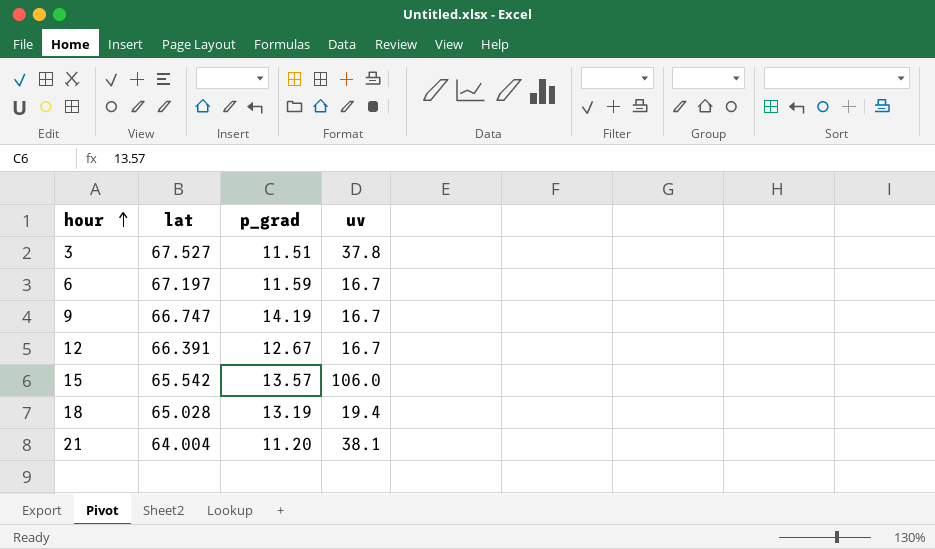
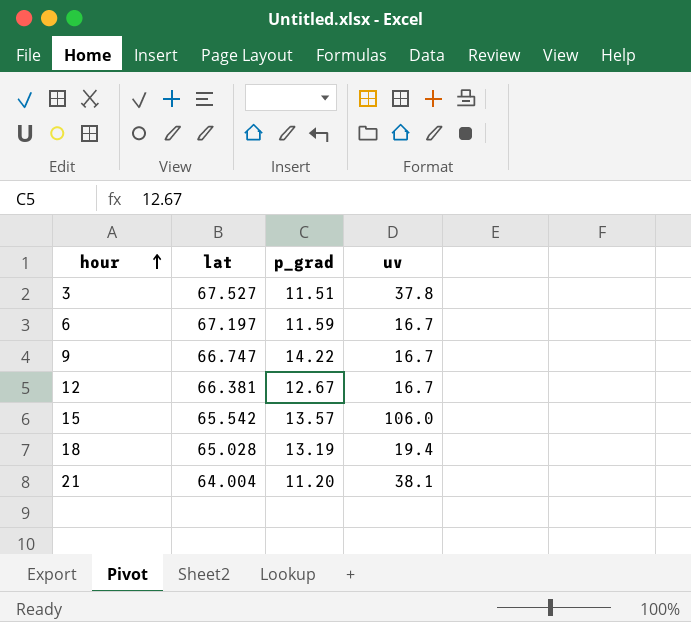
9 | p_grad: 14.19 -> 14.22
12 | lat: 66.391 -> 66.381

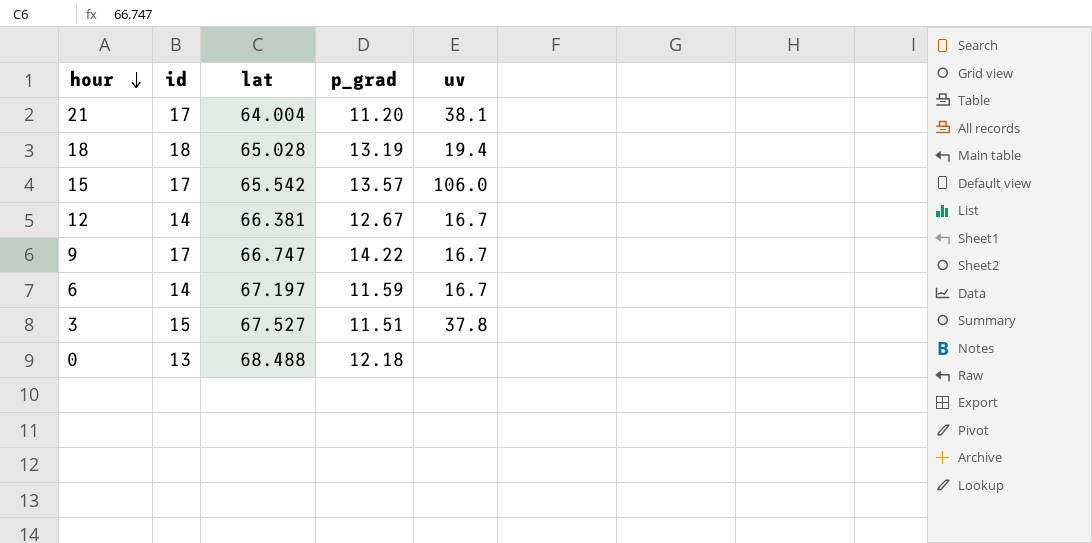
row order: hour ascending -> hour descending
column id | position: none -> 2
row 0: none -> 13 | 68.488 | 12.18 | none

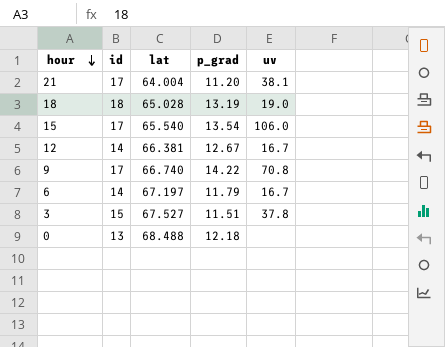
18 | uv: 19.4 -> 19.0
15 | lat: 65.542 -> 65.540
15 | p_grad: 13.57 -> 13.54
9 | lat: 66.747 -> 66.740
9 | uv: 16.7 -> 70.8
6 | p_grad: 11.59 -> 11.79

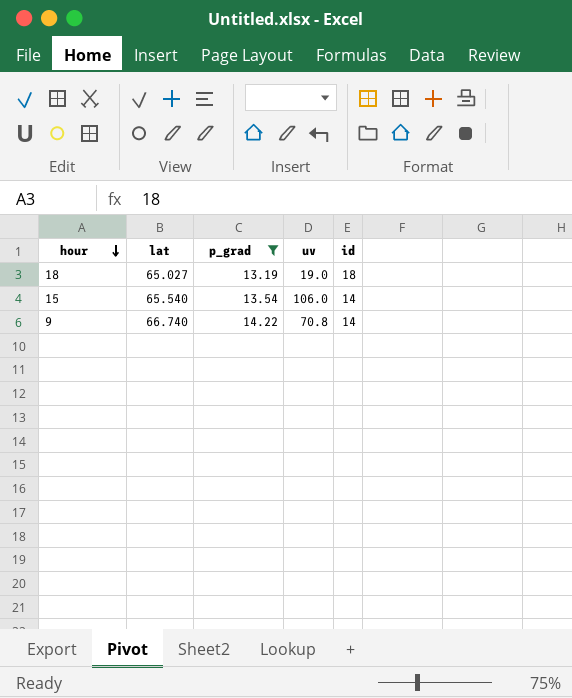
filter: none -> p_grad >= 13.19
column id | position: 2 -> 5
18 | lat: 65.028 -> 65.027
15 | id: 17 -> 14
9 | id: 17 -> 14

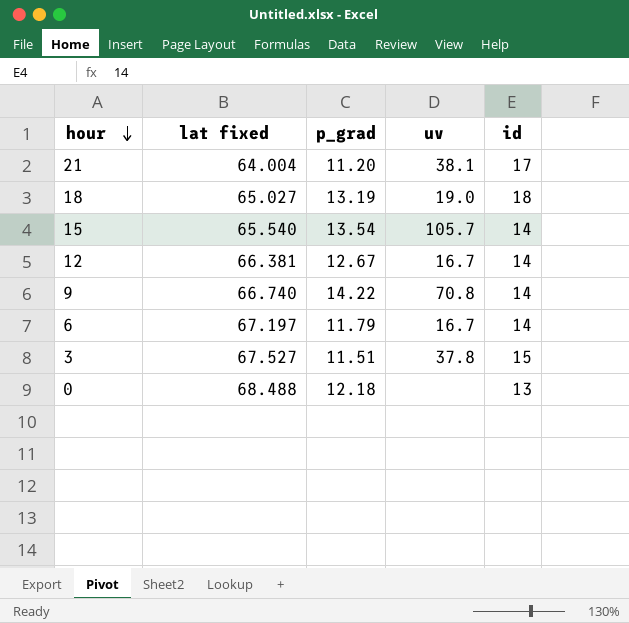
filter: p_grad >= 13.19 -> none
column name: lat -> lat fixed
15 | uv: 106.0 -> 105.7

